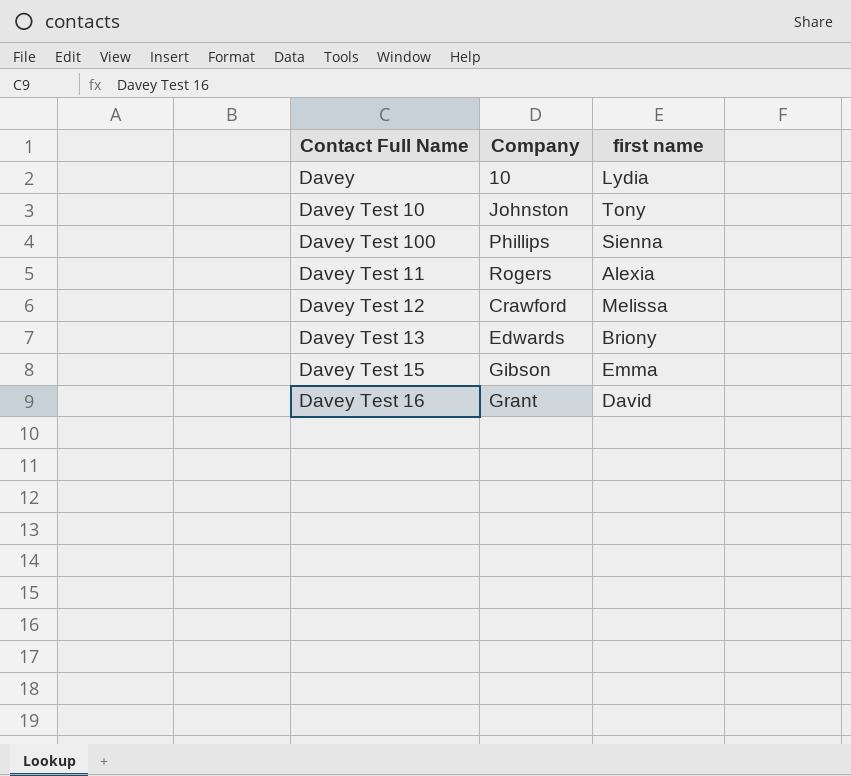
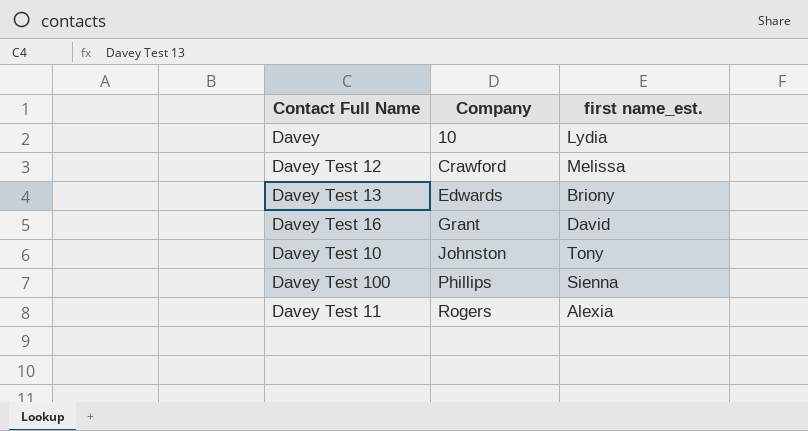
row order: none -> Company ascending
column name: first name -> first name_est.
row Davey Test 15: Gibson | Emma -> none

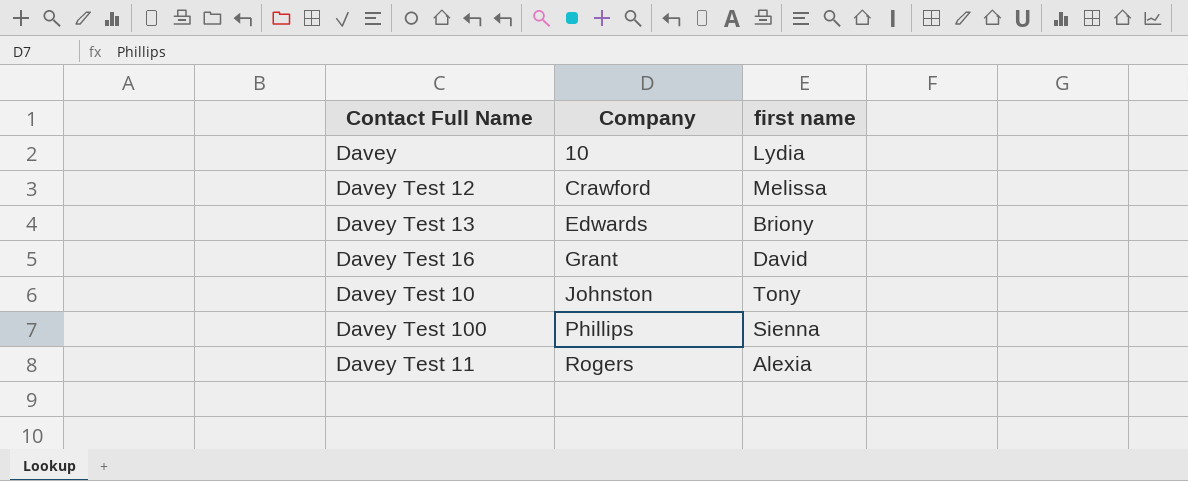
column name: first name_est. -> first name

